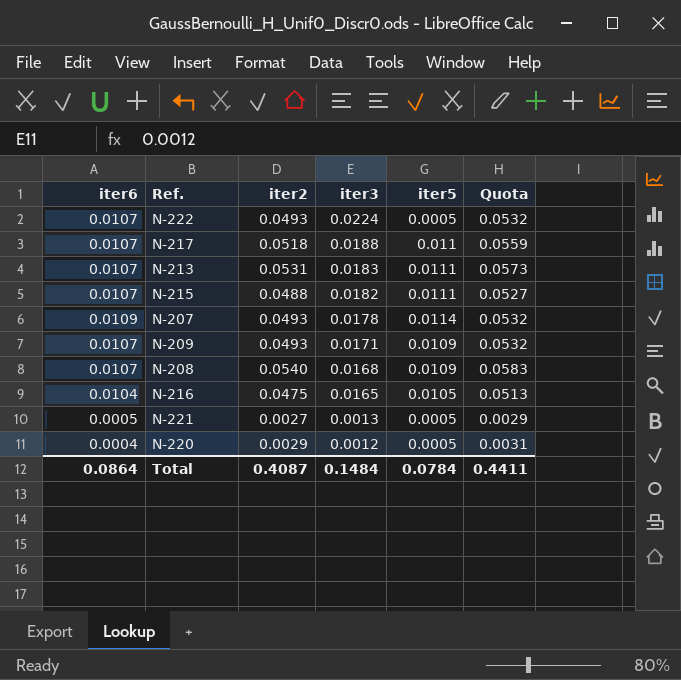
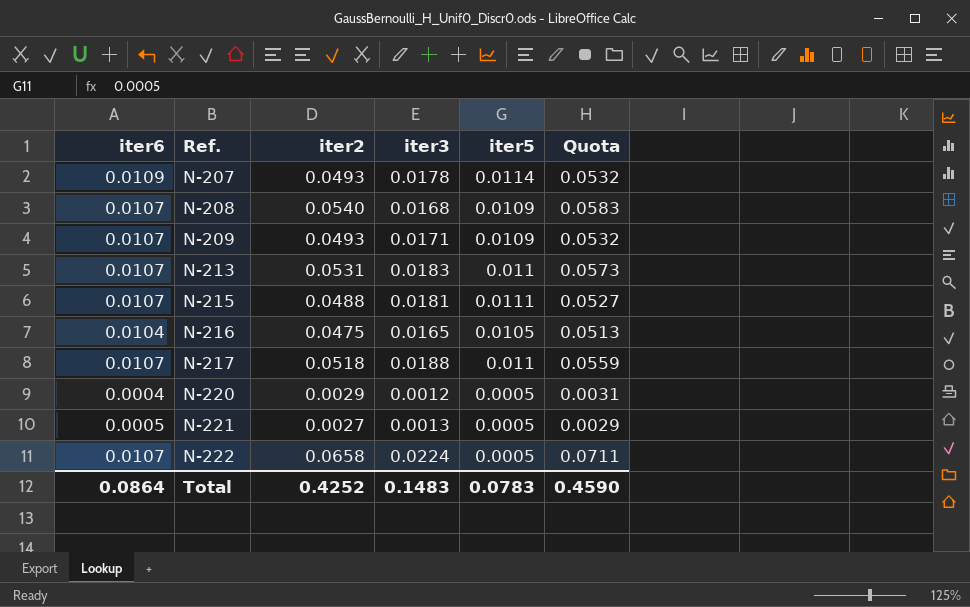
row order: iter3 descending -> Ref. ascending
N-213 | iter5: 0.0111 -> 0.011
N-215 | iter3: 0.0182 -> 0.0181
N-222 | iter2: 0.0493 -> 0.0658
N-222 | Quota: 0.0532 -> 0.0711
Total | iter2: 0.4087 -> 0.4252
Total | iter3: 0.1484 -> 0.1483
Total | iter5: 0.0784 -> 0.0783
Total | Quota: 0.4411 -> 0.4590

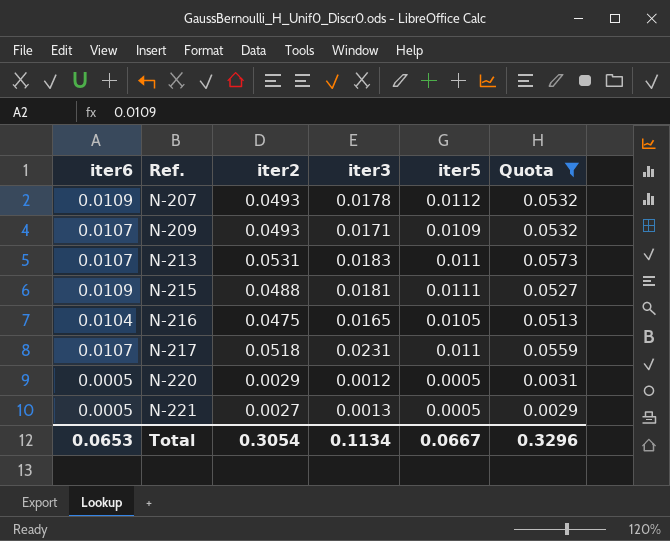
filter: none -> Quota <= 0.0573
N-207 | iter5: 0.0114 -> 0.0112
N-215 | iter6: 0.0107 -> 0.0109
N-217 | iter3: 0.0188 -> 0.0231
N-220 | iter6: 0.0004 -> 0.0005
Total | iter6: 0.0864 -> 0.0653
Total | iter2: 0.4252 -> 0.3054
Total | iter3: 0.1483 -> 0.1134
Total | iter5: 0.0783 -> 0.0667
Total | Quota: 0.4590 -> 0.3296

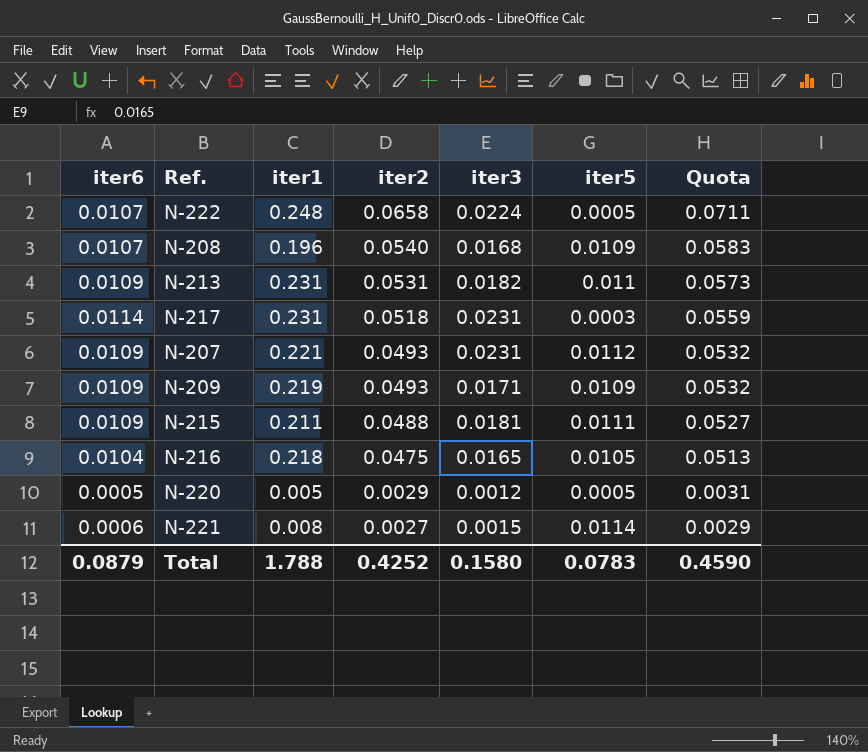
filter: Quota <= 0.0573 -> none
row order: Ref. ascending -> iter2 descending
column iter1 | position: none -> 3
N-213 | iter6: 0.0107 -> 0.0109
N-213 | iter3: 0.0183 -> 0.0182
N-217 | iter6: 0.0107 -> 0.0114
N-217 | iter5: 0.011 -> 0.0003
N-207 | iter3: 0.0178 -> 0.0231
N-209 | iter6: 0.0107 -> 0.0109
N-221 | iter6: 0.0005 -> 0.0006
N-221 | iter3: 0.0013 -> 0.0015
N-221 | iter5: 0.0005 -> 0.0114
Total | iter6: 0.0653 -> 0.0879
Total | iter2: 0.3054 -> 0.4252
Total | iter3: 0.1134 -> 0.1580
Total | iter5: 0.0667 -> 0.0783
Total | Quota: 0.3296 -> 0.4590

